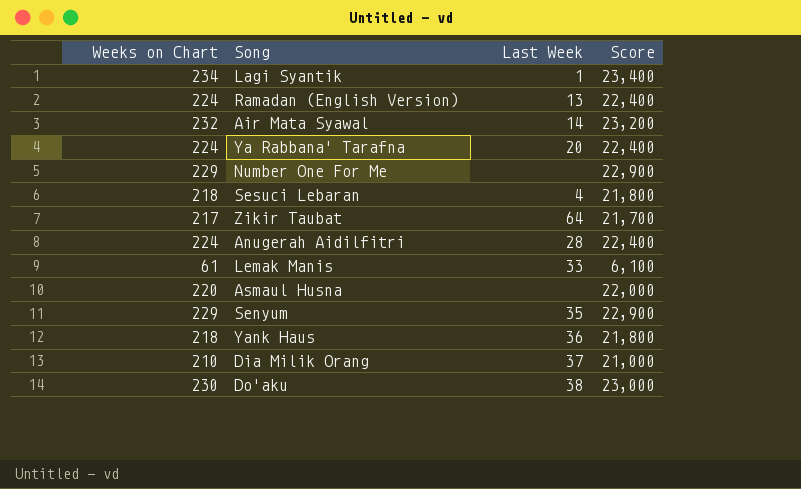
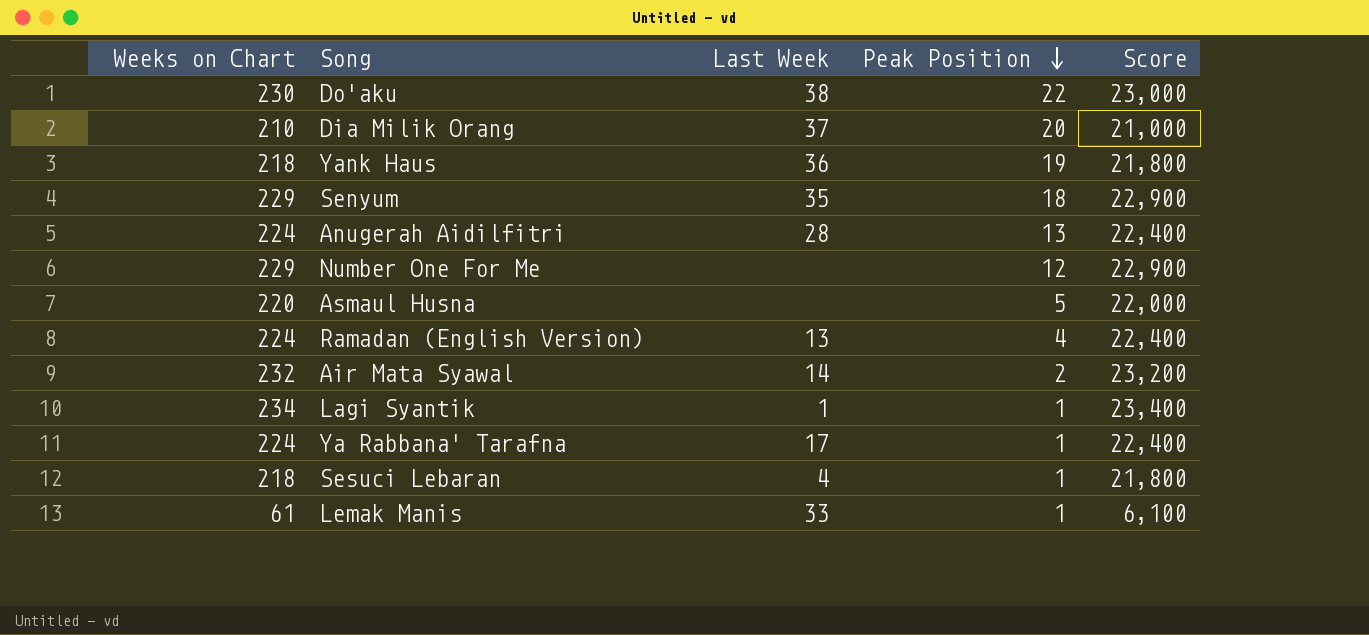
row order: none -> Peak Position descending
column Peak Position | position: none -> 4
row Zikir Taubat: 217 | 64 | 21,700 -> none
Ya Rabbana' Tarafna | Last Week: 20 -> 17

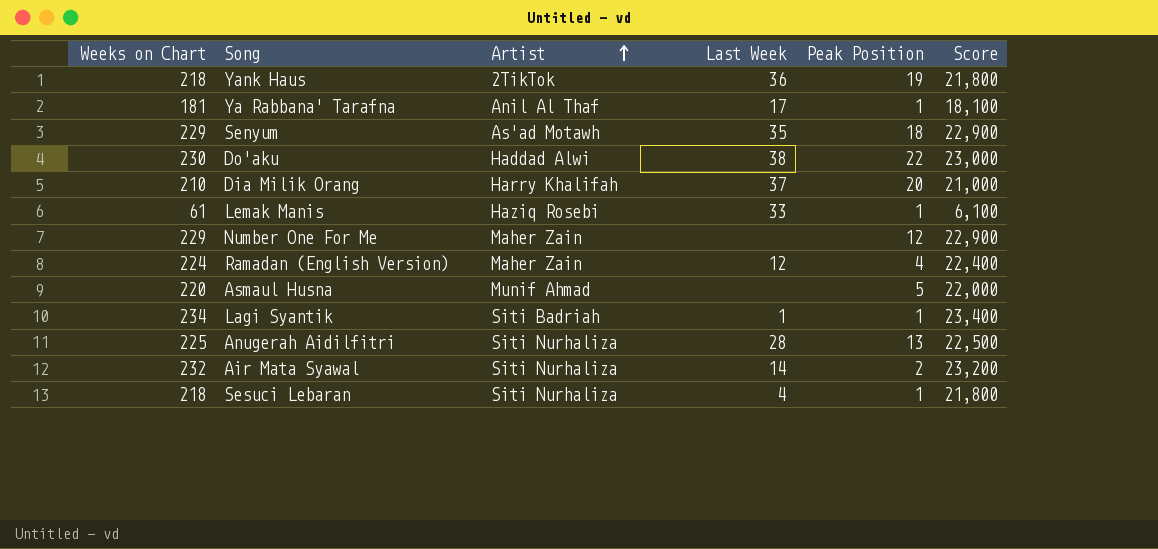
row order: Peak Position descending -> Artist ascending
column Artist | position: none -> 3
Ya Rabbana' Tarafna | Weeks on Chart: 224 -> 181
Ya Rabbana' Tarafna | Score: 22,400 -> 18,100
Ramadan (English Version) | Last Week: 13 -> 12
Anugerah Aidilfitri | Weeks on Chart: 224 -> 225
Anugerah Aidilfitri | Score: 22,400 -> 22,500

